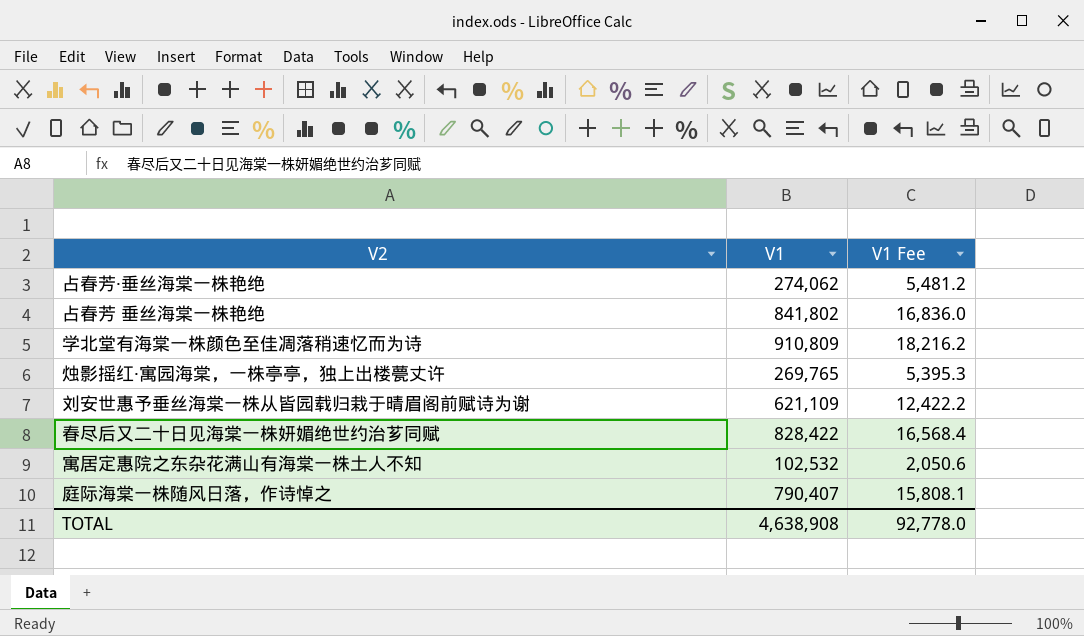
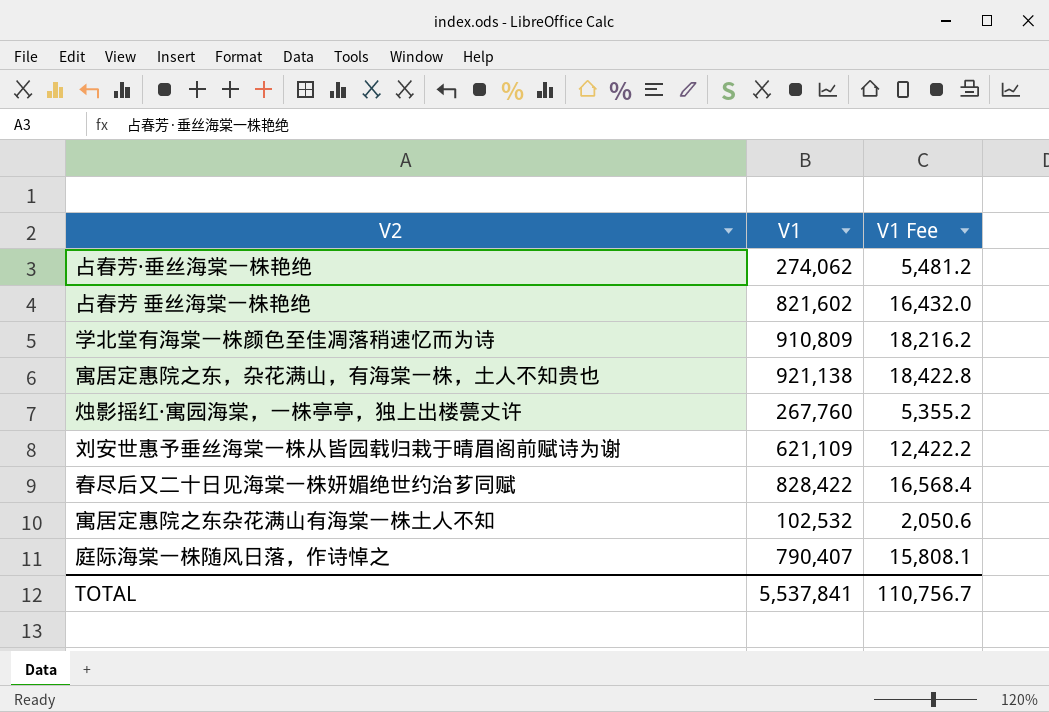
占春芳 垂丝海棠一株艳绝 | V1: 841,802 -> 821,602
占春芳 垂丝海棠一株艳绝 | V1 Fee: 16,836.0 -> 16,432.0
row 寓居定惠院之东，杂花满山，有海棠一株，土人不知贵也: none -> 921,138 | 18,422.8
烛影摇红·寓园海棠，一株亭亭，独上出楼甍丈许 | V1: 269,765 -> 267,760
烛影摇红·寓园海棠，一株亭亭，独上出楼甍丈许 | V1 Fee: 5,395.3 -> 5,355.2
TOTAL | V1: 4,638,908 -> 5,537,841
TOTAL | V1 Fee: 92,778.0 -> 110,756.7

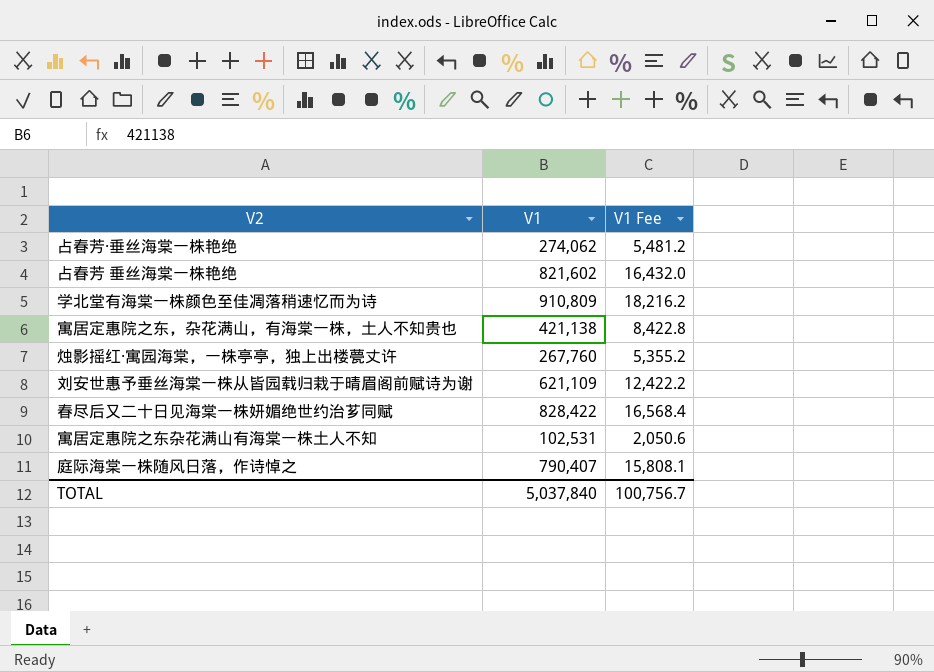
寓居定惠院之东，杂花满山，有海棠一株，土人不知贵也 | V1: 921,138 -> 421,138
寓居定惠院之东，杂花满山，有海棠一株，土人不知贵也 | V1 Fee: 18,422.8 -> 8,422.8
寓居定惠院之东杂花满山有海棠一株土人不知 | V1: 102,532 -> 102,531
TOTAL | V1: 5,537,841 -> 5,037,840
TOTAL | V1 Fee: 110,756.7 -> 100,756.7

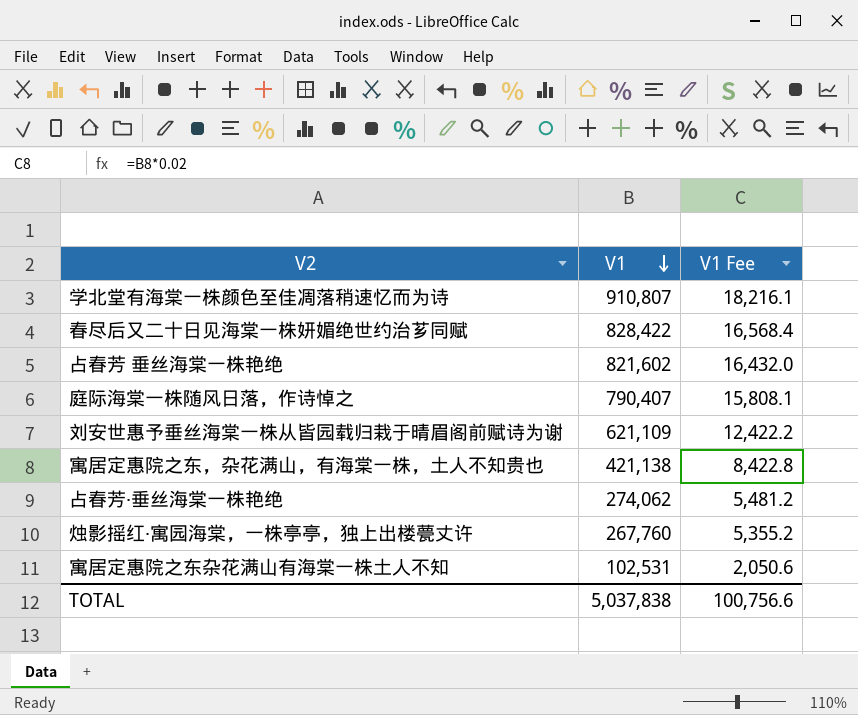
row order: none -> V1 descending
学北堂有海棠一株颜色至佳凋落稍速忆而为诗 | V1: 910,809 -> 910,807
学北堂有海棠一株颜色至佳凋落稍速忆而为诗 | V1 Fee: 18,216.2 -> 18,216.1
TOTAL | V1: 5,037,840 -> 5,037,838
TOTAL | V1 Fee: 100,756.7 -> 100,756.6

